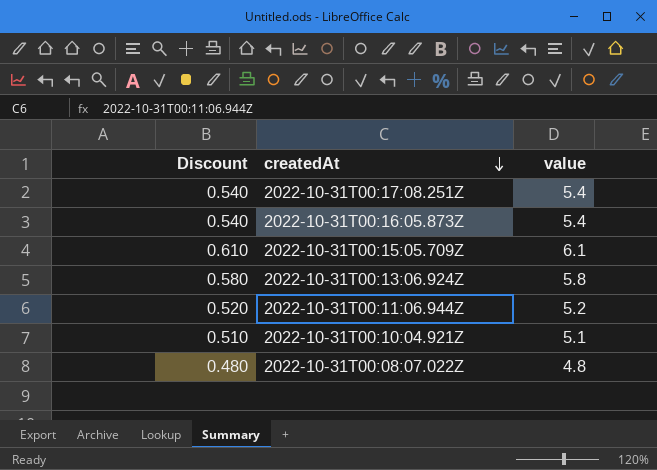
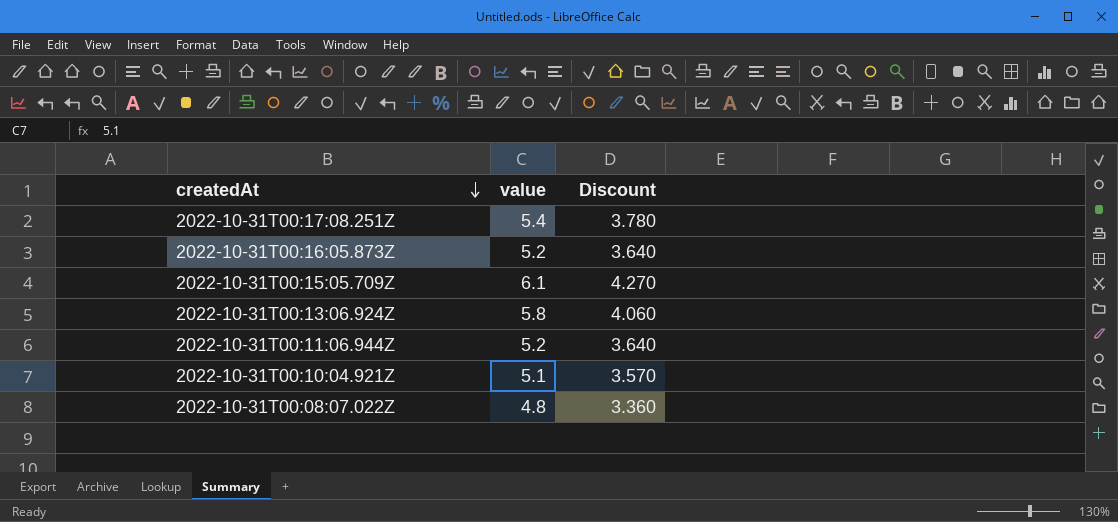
column Discount | formula: [value] * 0.1 -> [value] * 0.7
column Discount | position: 1 -> 3
2022-10-31T00:16:05.873Z | value: 5.4 -> 5.2

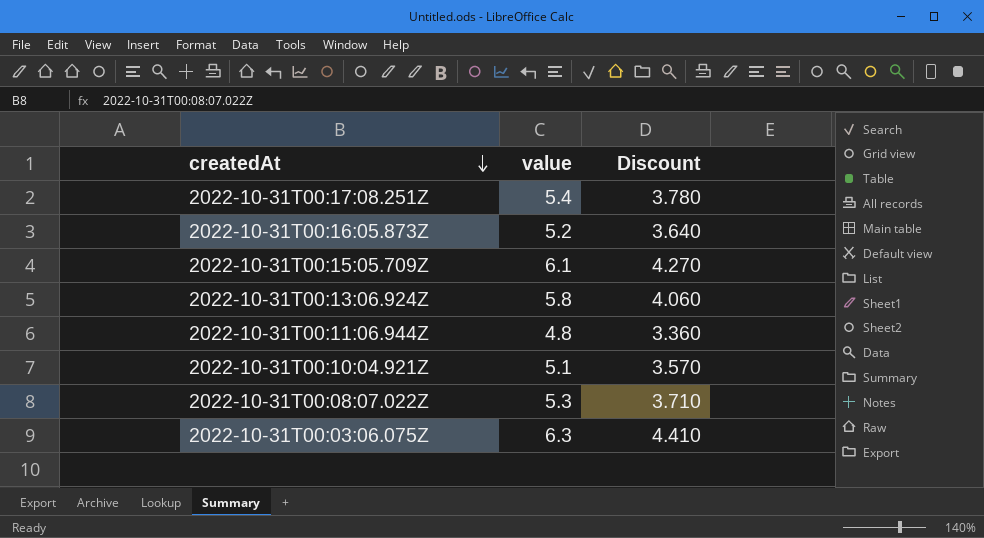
2022-10-31T00:11:06.944Z | value: 5.2 -> 4.8
2022-10-31T00:11:06.944Z | Discount: 3.640 -> 3.360
2022-10-31T00:08:07.022Z | value: 4.8 -> 5.3
2022-10-31T00:08:07.022Z | Discount: 3.360 -> 3.710
row 2022-10-31T00:03:06.075Z: none -> 6.3 | 4.410

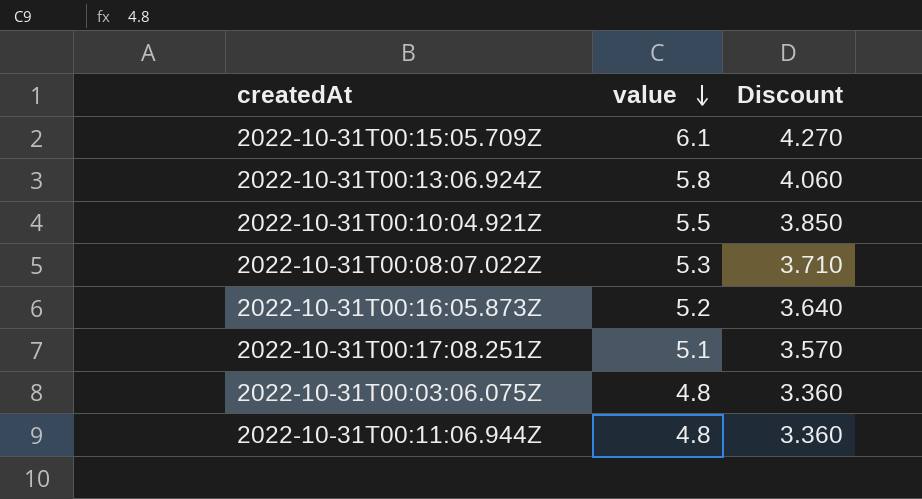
row order: createdAt descending -> value descending
2022-10-31T00:10:04.921Z | value: 5.1 -> 5.5
2022-10-31T00:10:04.921Z | Discount: 3.570 -> 3.850
2022-10-31T00:17:08.251Z | value: 5.4 -> 5.1
2022-10-31T00:17:08.251Z | Discount: 3.780 -> 3.570
2022-10-31T00:03:06.075Z | value: 6.3 -> 4.8
2022-10-31T00:03:06.075Z | Discount: 4.410 -> 3.360

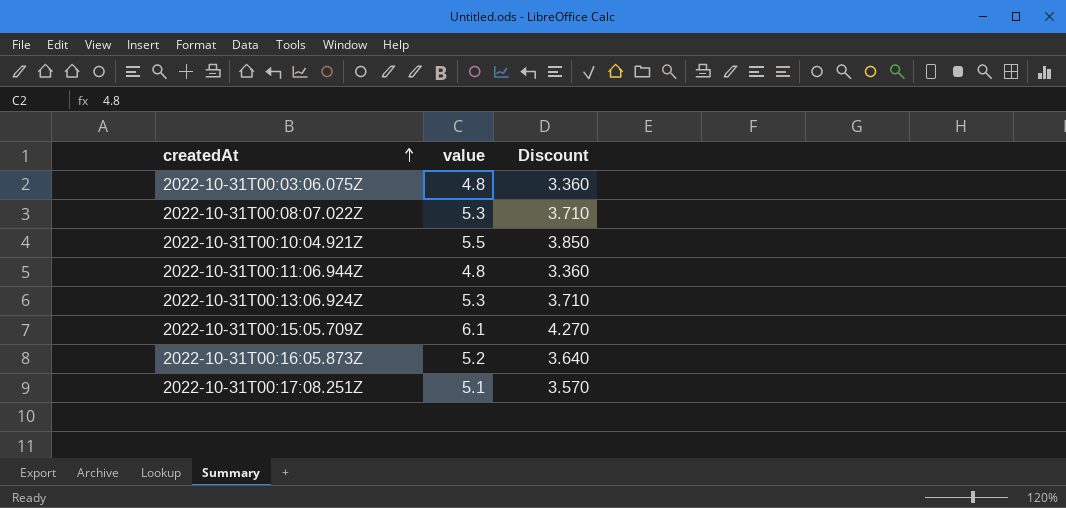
row order: value descending -> createdAt ascending
2022-10-31T00:13:06.924Z | value: 5.8 -> 5.3
2022-10-31T00:13:06.924Z | Discount: 4.060 -> 3.710

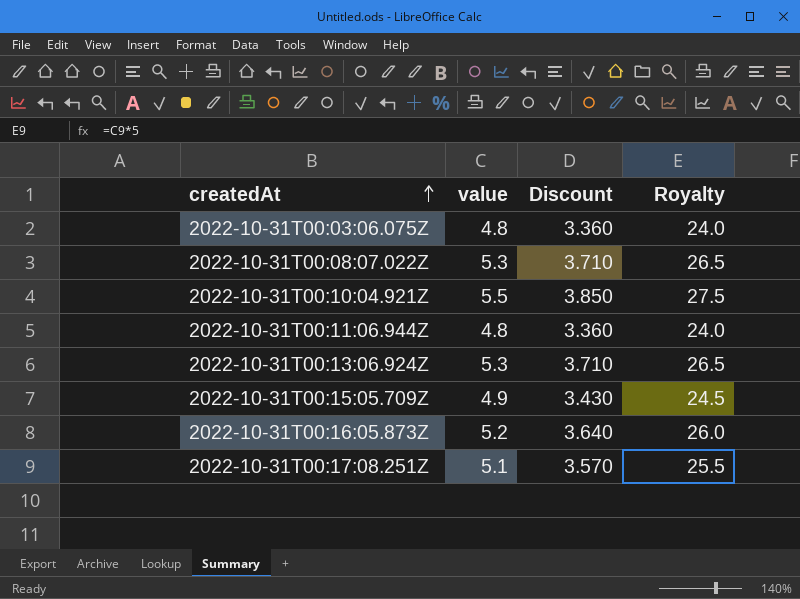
column Royalty | formula: none -> [value] * 5
2022-10-31T00:15:05.709Z | value: 6.1 -> 4.9
2022-10-31T00:15:05.709Z | Discount: 4.270 -> 3.430

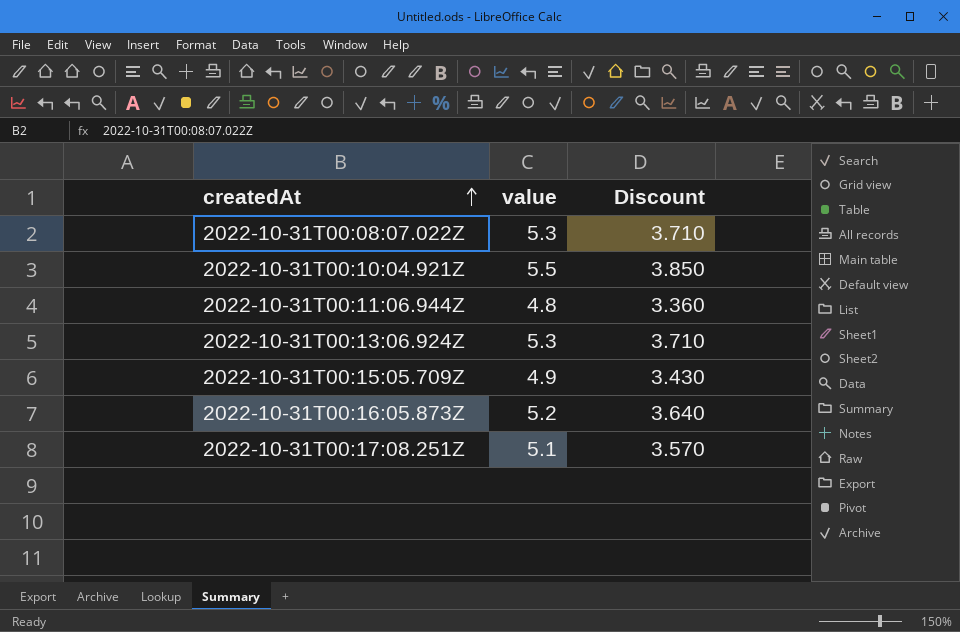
column Royalty | formula: [value] * 5 -> none
row 2022-10-31T00:03:06.075Z: 4.8 | 3.360 | 24.0 -> none

